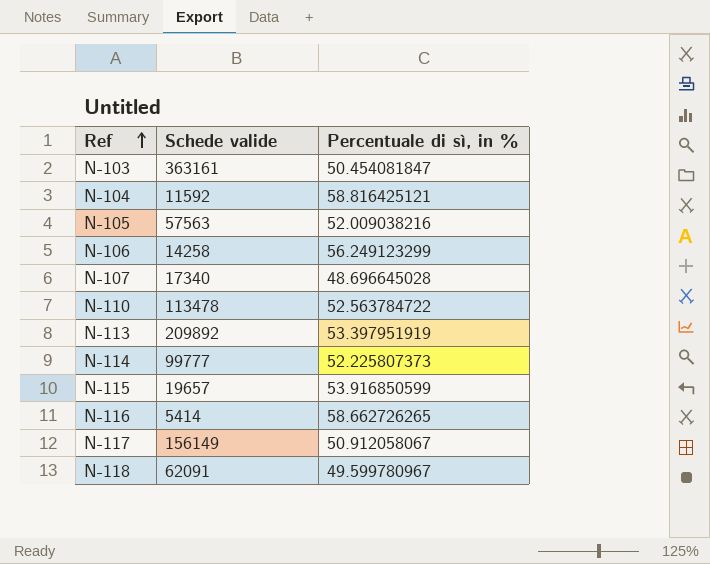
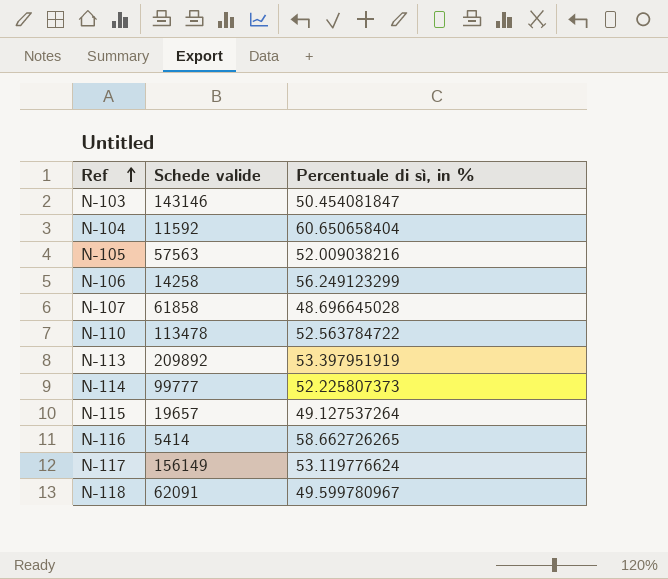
N-103 | Schede valide: 363161 -> 143146
N-104 | Percentuale di sì, in %: 58.816425121 -> 60.650658404
N-107 | Schede valide: 17340 -> 61858
N-115 | Percentuale di sì, in %: 53.916850599 -> 49.127537264
N-117 | Percentuale di sì, in %: 50.912058067 -> 53.119776624

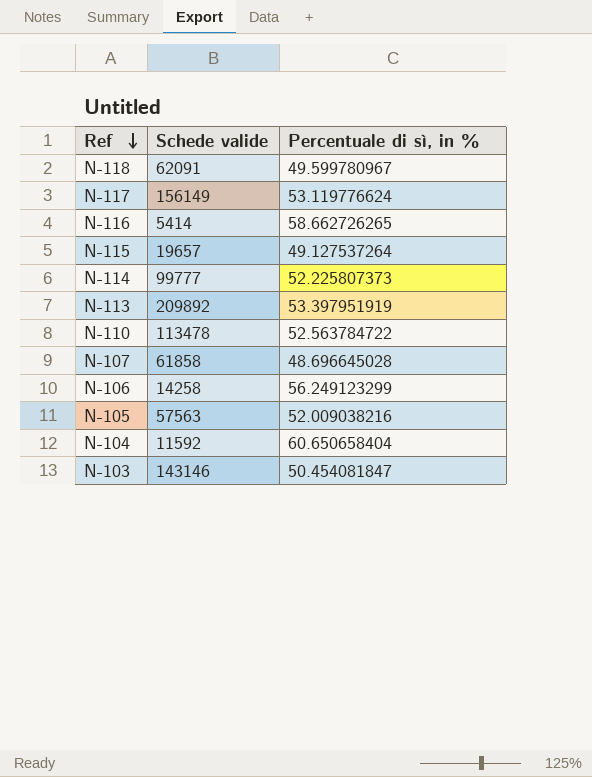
row order: Ref ascending -> Ref descending

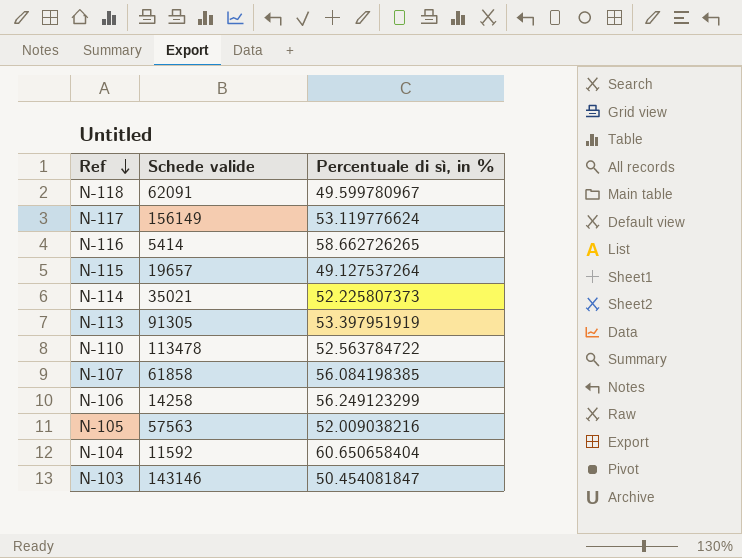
N-114 | Schede valide: 99777 -> 35021
N-113 | Schede valide: 209892 -> 91305
N-107 | Percentuale di sì, in %: 48.696645028 -> 56.084198385

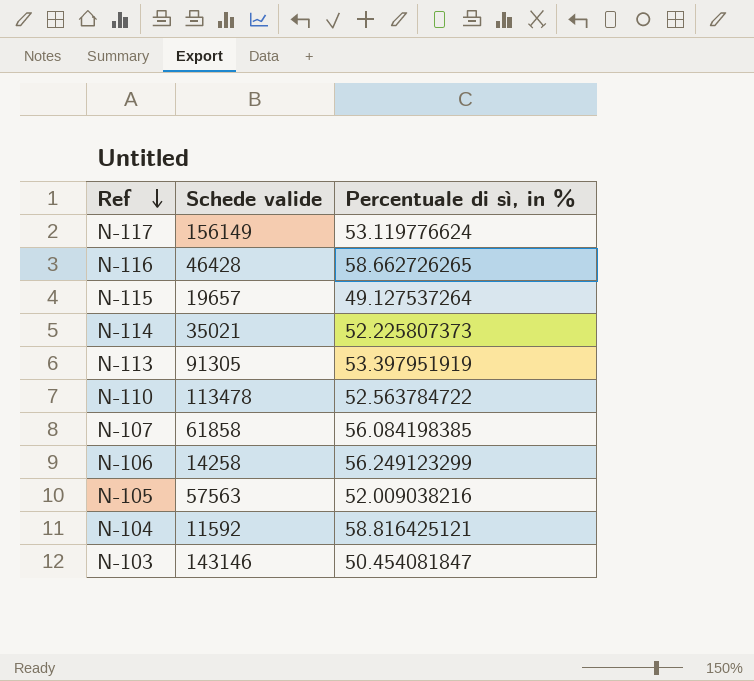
row N-118: 62091 | 49.599780967 -> none
N-116 | Schede valide: 5414 -> 46428
N-104 | Percentuale di sì, in %: 60.650658404 -> 58.816425121

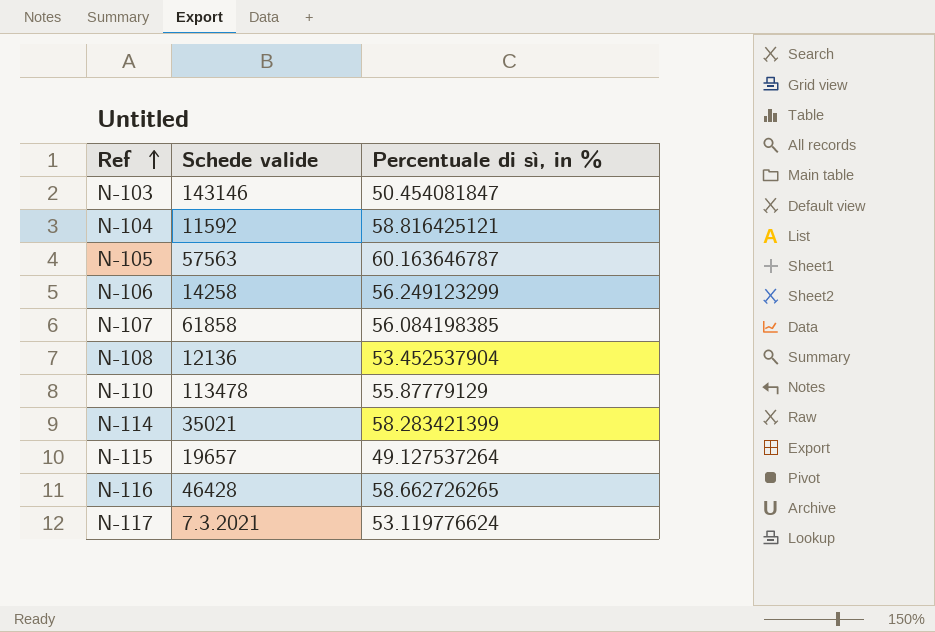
row order: Ref descending -> Ref ascending
row N-113: 91305 | 53.397951919 -> none
N-105 | Percentuale di sì, in %: 52.009038216 -> 60.163646787
row N-108: none -> 12136 | 53.452537904
N-110 | Percentuale di sì, in %: 52.563784722 -> 55.87779129
N-114 | Percentuale di sì, in %: 52.225807373 -> 58.283421399
N-117 | Schede valide: 156149 -> 7.3.2021

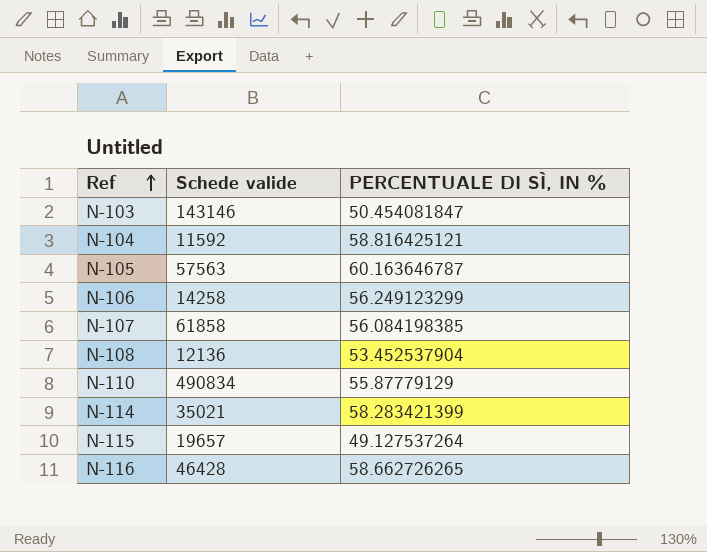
column name: Percentuale di sì, in % -> PERCENTUALE DI SÌ, IN %
row N-117: 7.3.2021 | 53.119776624 -> none
N-110 | Schede valide: 113478 -> 490834

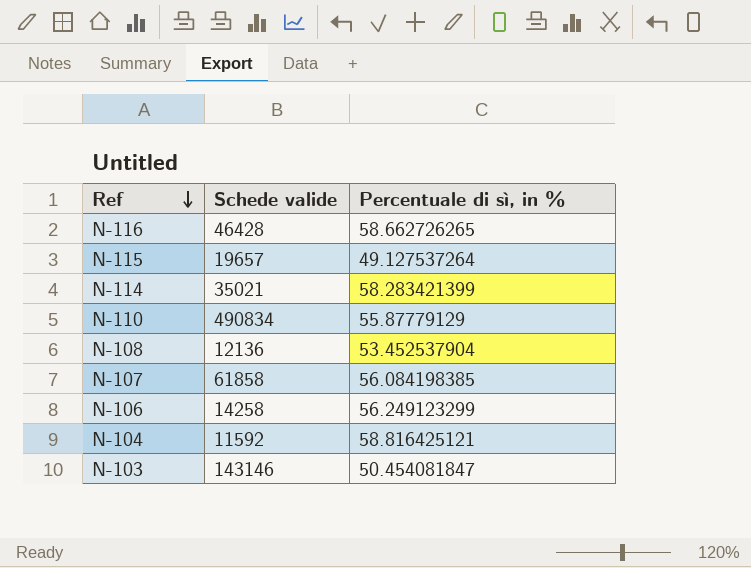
row order: Ref ascending -> Ref descending
column name: PERCENTUALE DI SÌ, IN % -> Percentuale di sì, in %
row N-105: 57563 | 60.163646787 -> none

